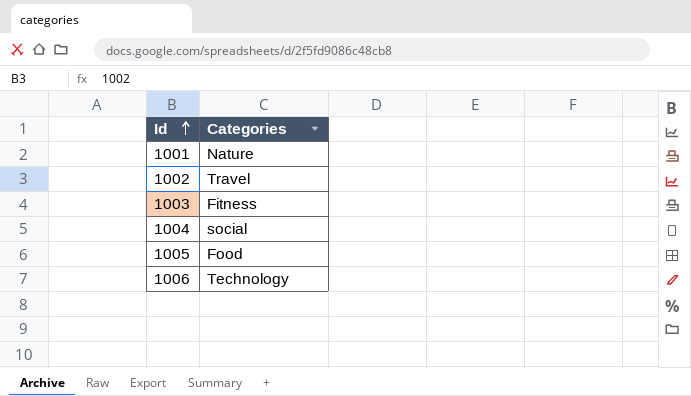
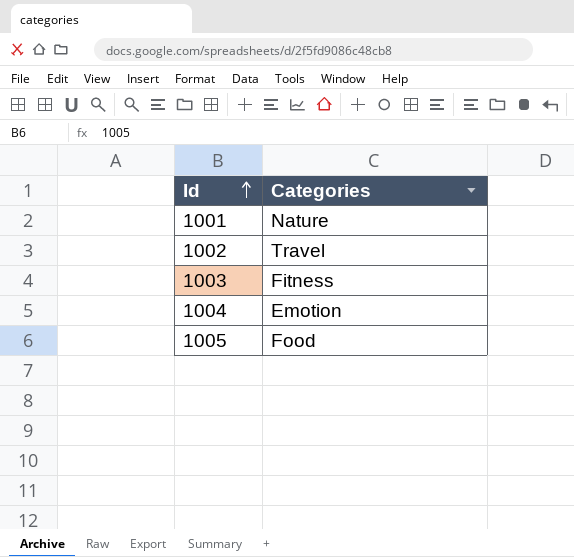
row 1006: Technology -> none
1004 | Categories: social -> Emotion

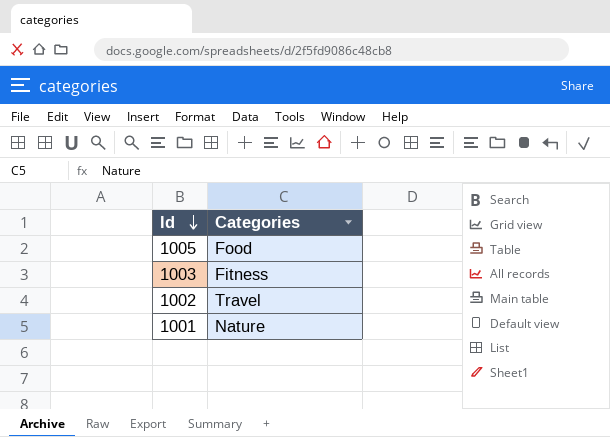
row order: Id ascending -> Id descending
row 1004: Emotion -> none

